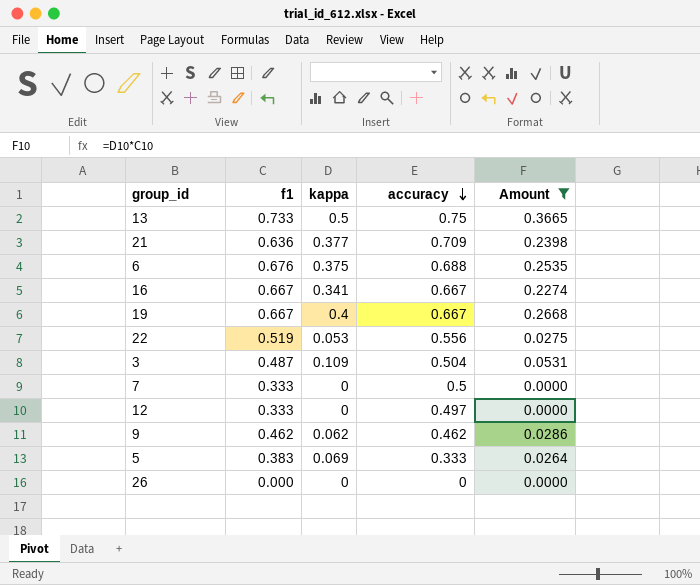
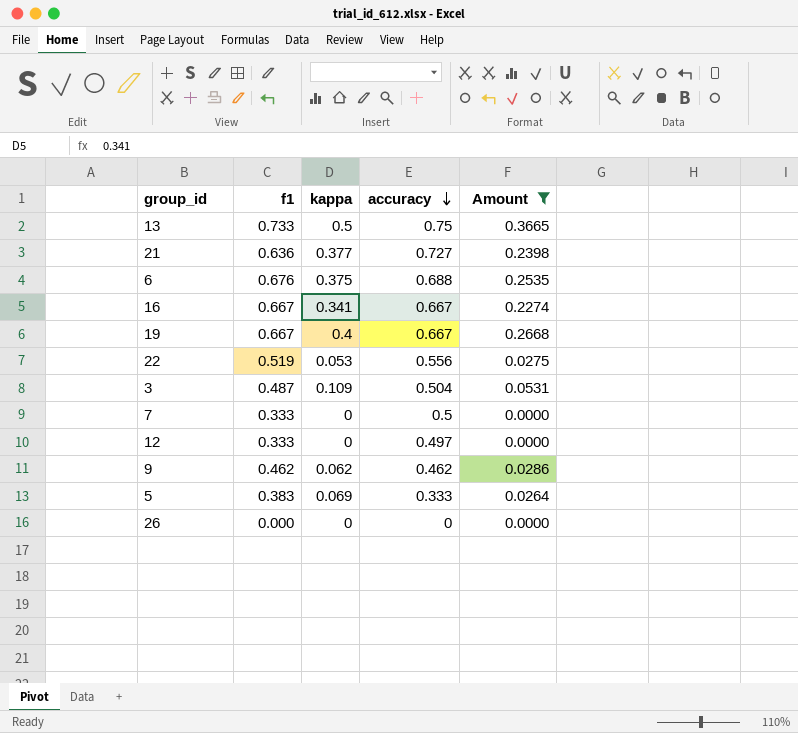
21 | accuracy: 0.709 -> 0.727

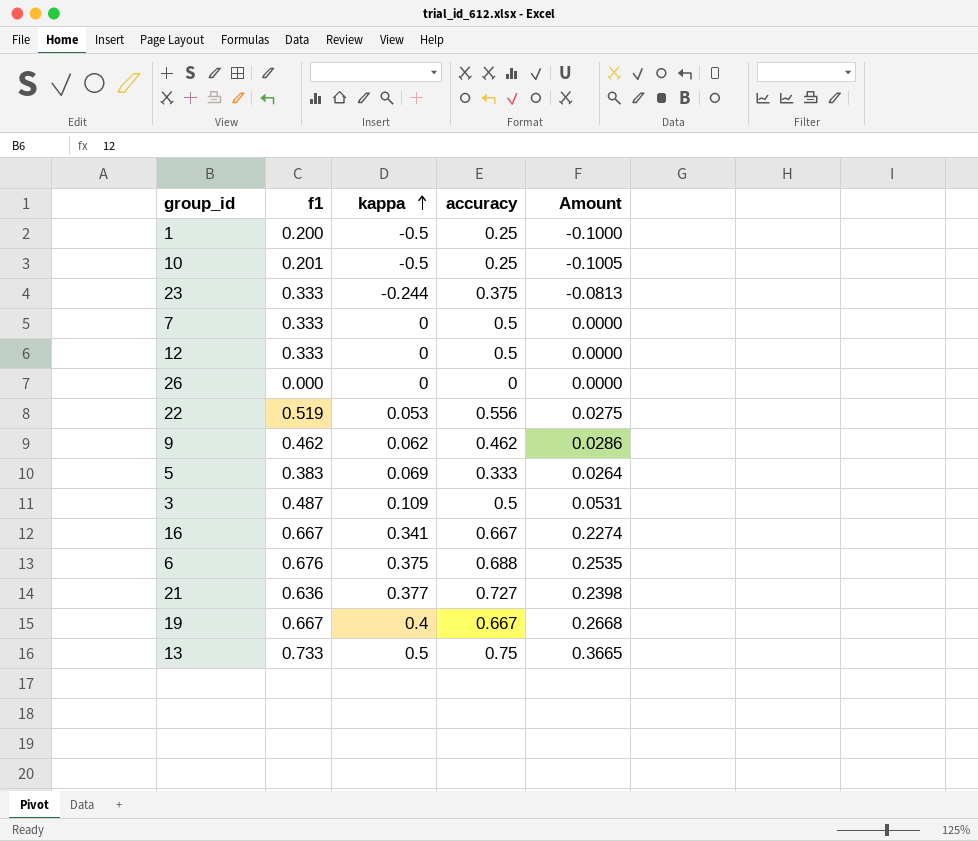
filter: Amount >= 0.0000 -> none
row order: accuracy descending -> kappa ascending
12 | accuracy: 0.497 -> 0.5
3 | accuracy: 0.504 -> 0.5

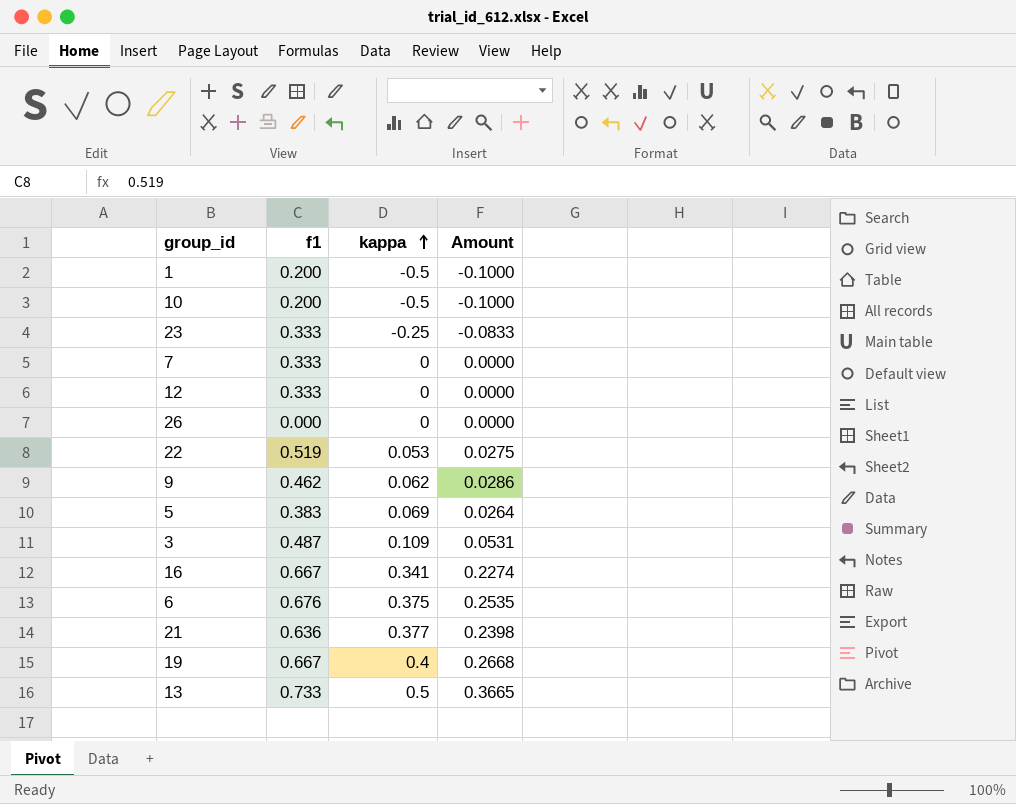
column accuracy | position: 4 -> none
10 | f1: 0.201 -> 0.200
10 | Amount: -0.1005 -> -0.1000
23 | kappa: -0.244 -> -0.25
23 | Amount: -0.0813 -> -0.0833

